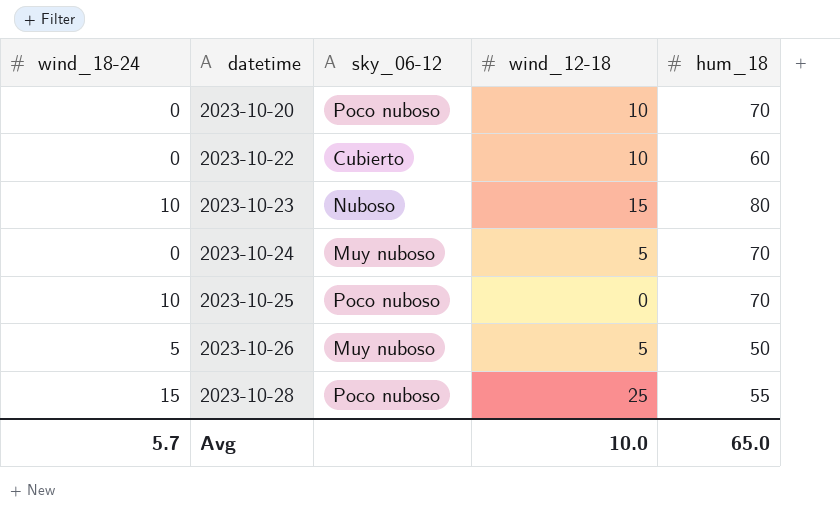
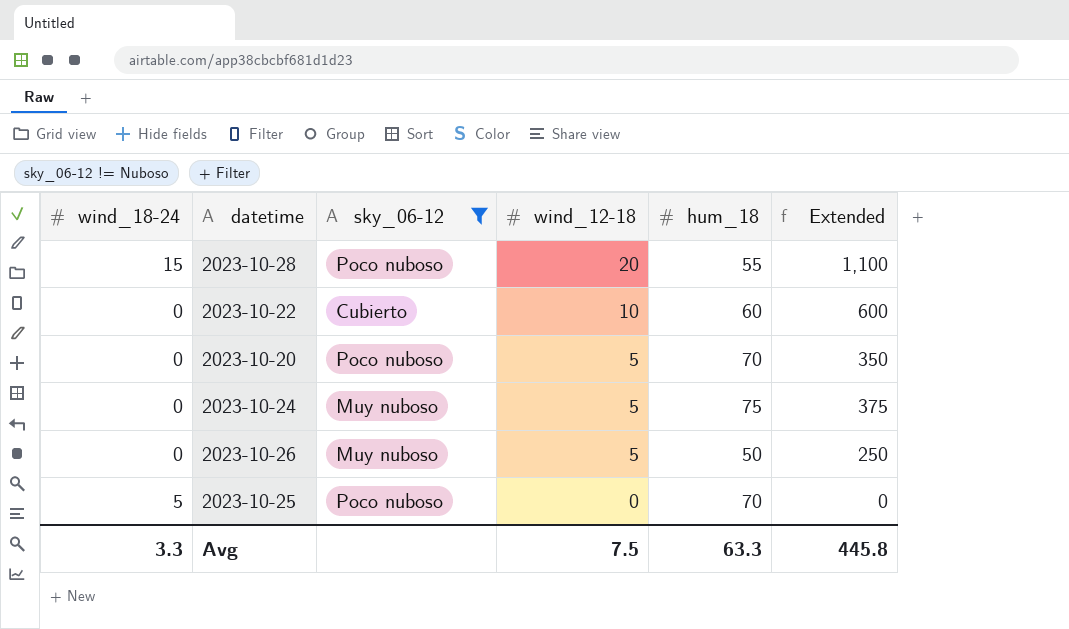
filter: none -> sky_06-12 != Nuboso
row order: datetime ascending -> wind_12-18 descending
column Extended | formula: none -> [wind_12-18] * [hum_18]
2023-10-28 | wind_12-18: 25 -> 20
2023-10-20 | wind_12-18: 10 -> 5
2023-10-24 | hum_18: 70 -> 75
2023-10-26 | wind_18-24: 5 -> 0
2023-10-25 | wind_18-24: 10 -> 5
Avg | wind_18-24: 5.7 -> 3.3
Avg | wind_12-18: 10.0 -> 7.5
Avg | hum_18: 65.0 -> 63.3

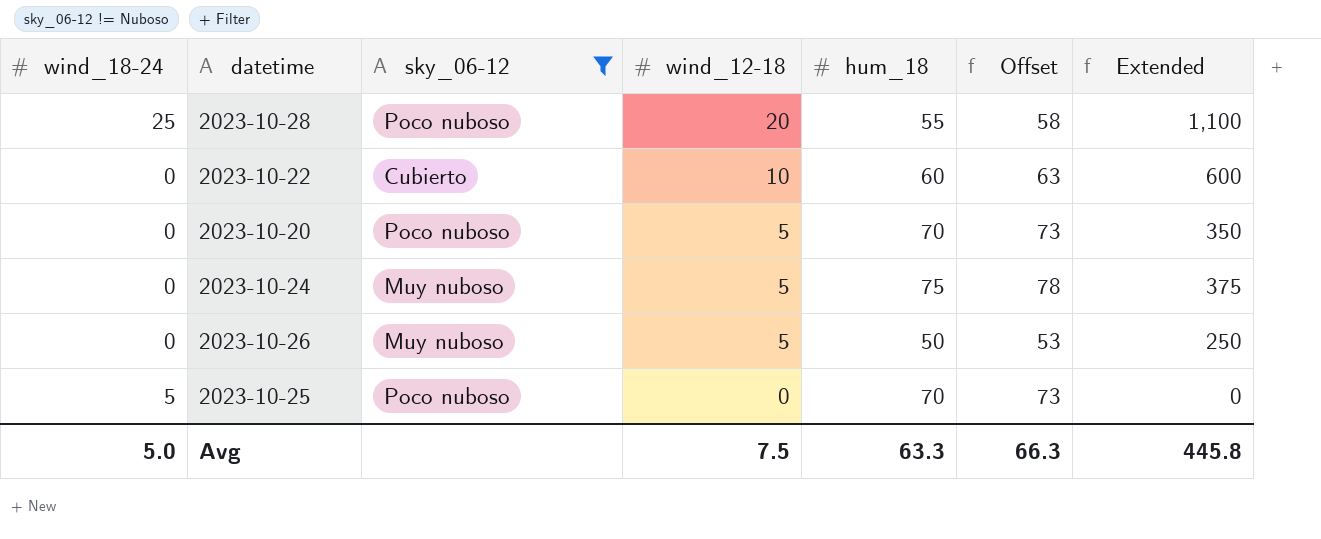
column Offset | formula: none -> [hum_18] + 3
2023-10-28 | wind_18-24: 15 -> 25
Avg | wind_18-24: 3.3 -> 5.0

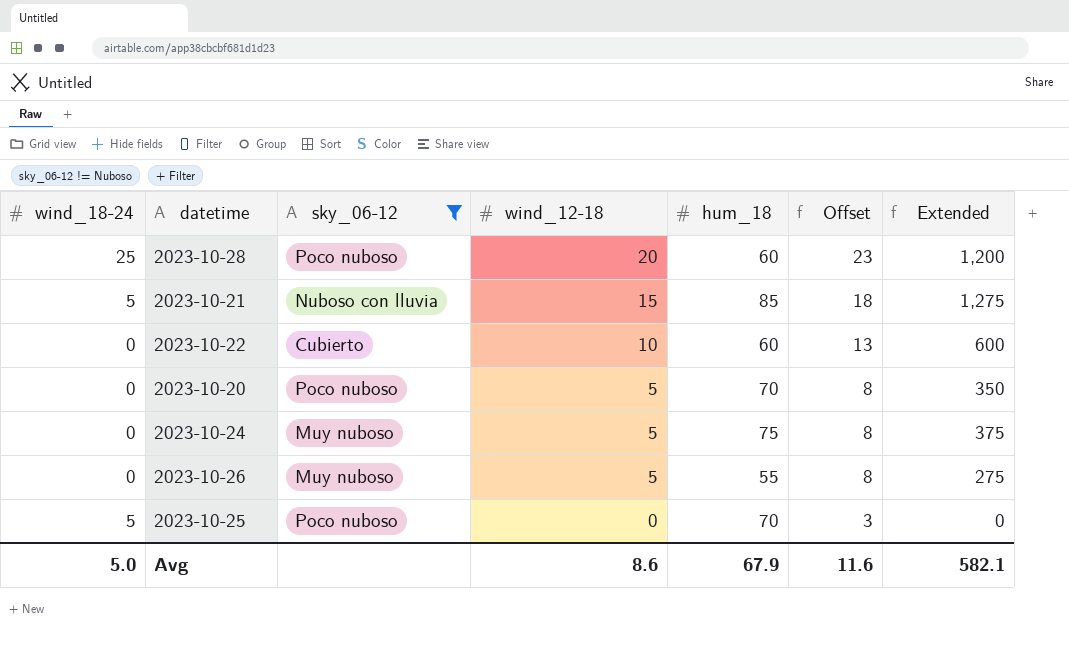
column Offset | formula: [hum_18] + 3 -> [wind_12-18] + 3
2023-10-28 | hum_18: 55 -> 60
2023-10-28 | Extended: 1,100 -> 1,200
row 2023-10-21: none -> 5 | Nuboso con lluvia | 15 | 85 | 18 | 1,275
2023-10-26 | hum_18: 50 -> 55
2023-10-26 | Extended: 250 -> 275
Avg | wind_12-18: 7.5 -> 8.6
Avg | hum_18: 63.3 -> 67.9
Avg | Offset: 66.3 -> 11.6
Avg | Extended: 445.8 -> 582.1

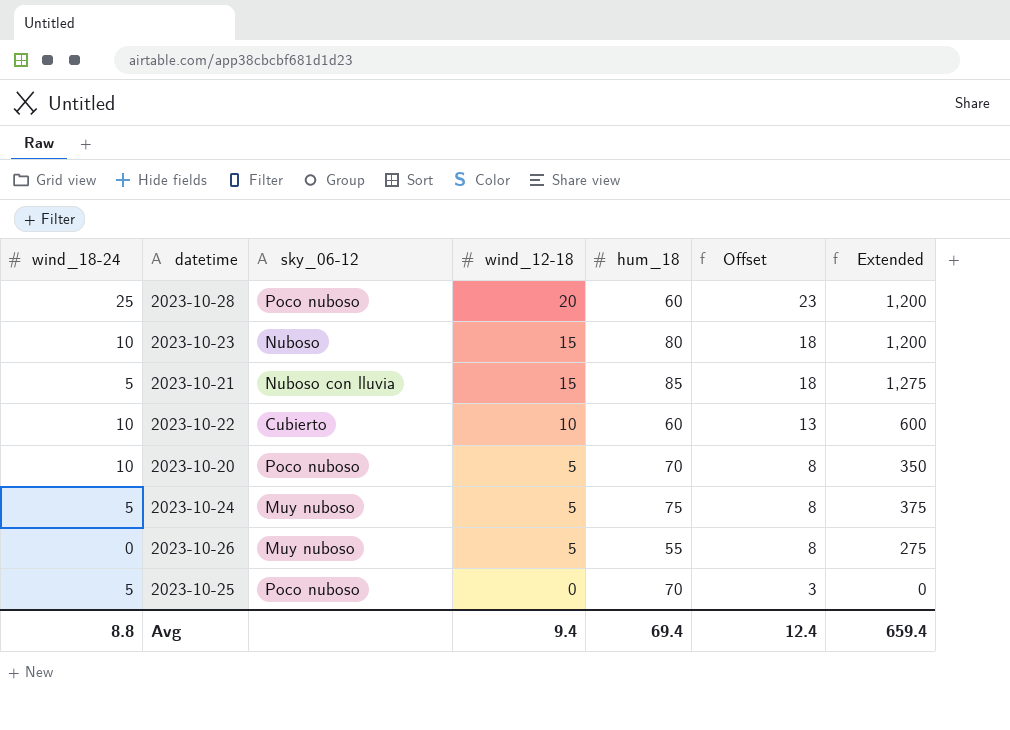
filter: sky_06-12 != Nuboso -> none
2023-10-22 | wind_18-24: 0 -> 10
2023-10-20 | wind_18-24: 0 -> 10
2023-10-24 | wind_18-24: 0 -> 5
Avg | wind_18-24: 5.0 -> 8.8
Avg | wind_12-18: 8.6 -> 9.4
Avg | hum_18: 67.9 -> 69.4
Avg | Offset: 11.6 -> 12.4
Avg | Extended: 582.1 -> 659.4

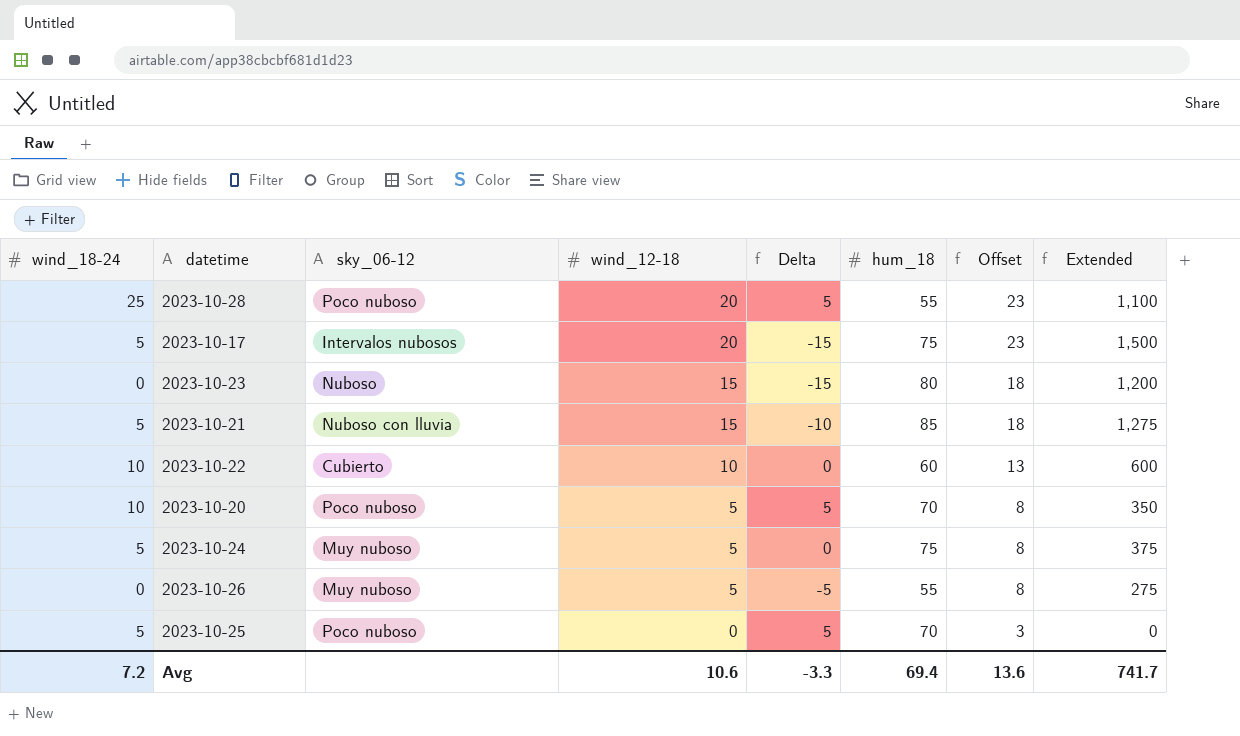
column Delta | formula: none -> [wind_18-24] - [wind_12-18]
2023-10-28 | hum_18: 60 -> 55
2023-10-28 | Extended: 1,200 -> 1,100
row 2023-10-17: none -> 5 | Intervalos nubosos | 20 | -15 | 75 | 23 | 1,500
2023-10-23 | wind_18-24: 10 -> 0
Avg | wind_18-24: 8.8 -> 7.2
Avg | wind_12-18: 9.4 -> 10.6
Avg | Offset: 12.4 -> 13.6
Avg | Extended: 659.4 -> 741.7

